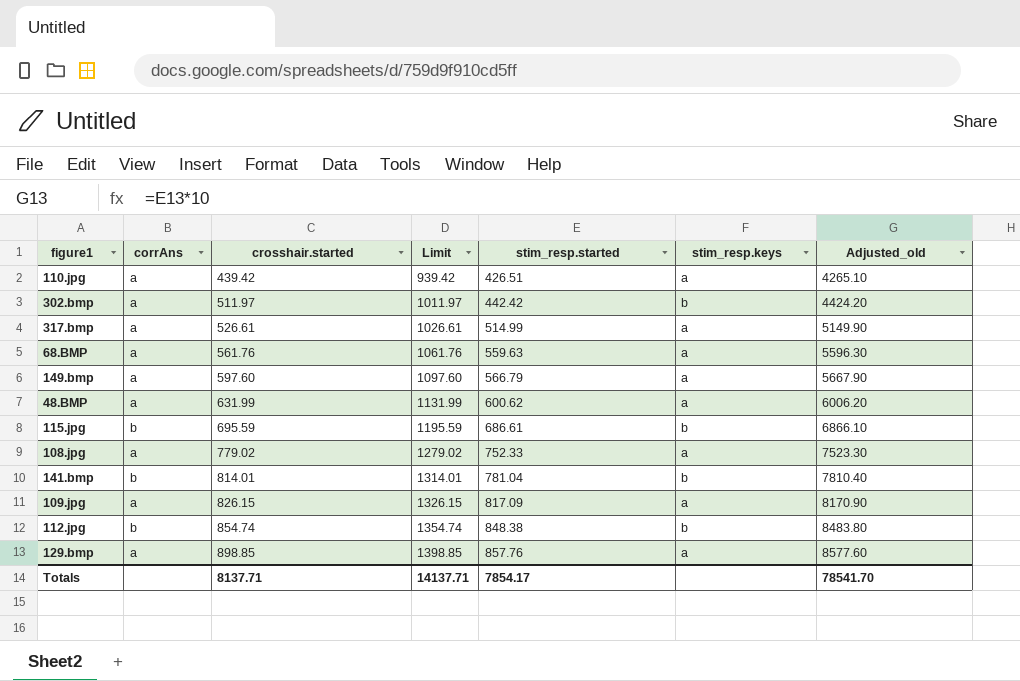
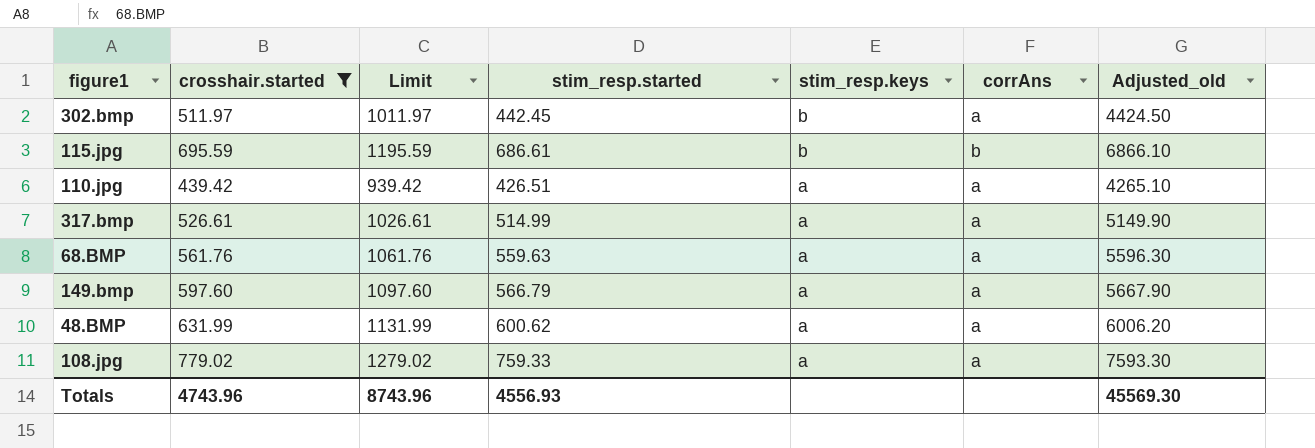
filter: none -> crosshair.started <= 779.02
row order: crosshair.started ascending -> stim_resp.keys descending
column corrAns | position: 2 -> 6
302.bmp | stim_resp.started: 442.42 -> 442.45
302.bmp | Adjusted_old: 4424.20 -> 4424.50
108.jpg | stim_resp.started: 752.33 -> 759.33
108.jpg | Adjusted_old: 7523.30 -> 7593.30
Totals | crosshair.started: 8137.71 -> 4743.96
Totals | Limit: 14137.71 -> 8743.96
Totals | stim_resp.started: 7854.17 -> 4556.93
Totals | Adjusted_old: 78541.70 -> 45569.30

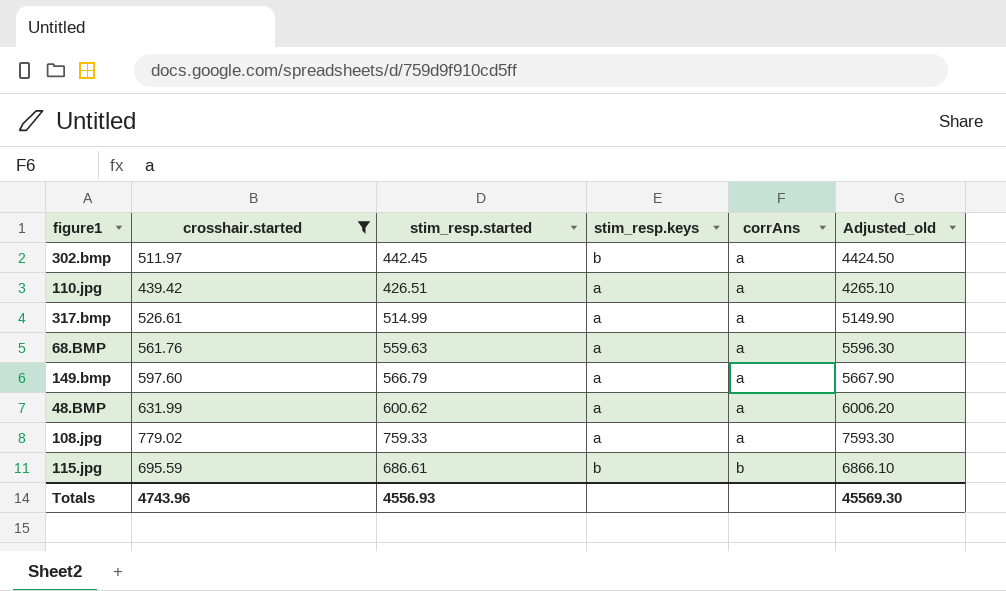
row order: stim_resp.keys descending -> corrAns ascending
column Limit | formula: [crosshair.started] + 500 -> none

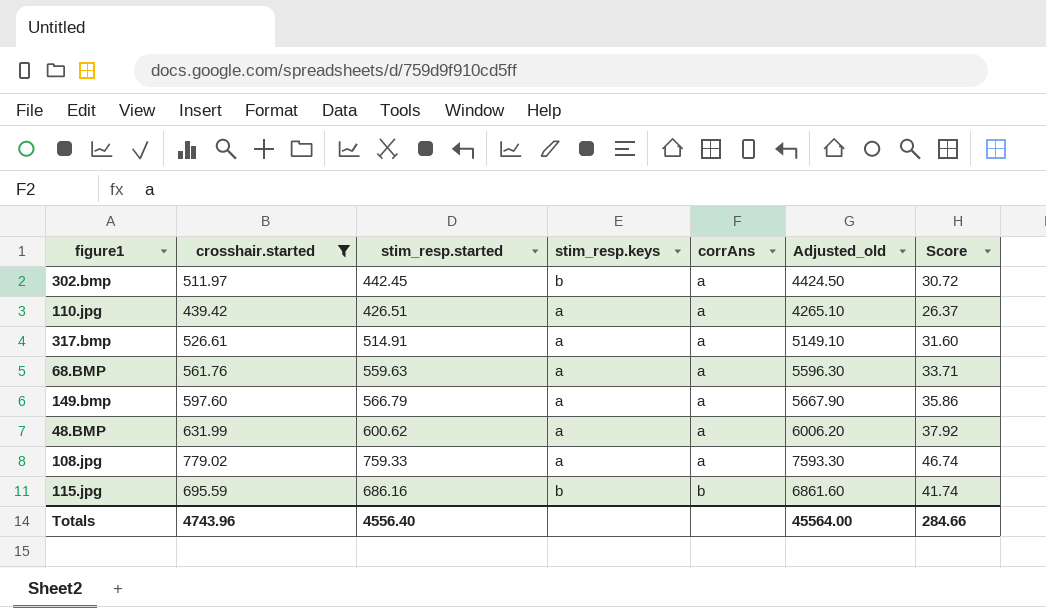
column Score | formula: none -> [crosshair.started] * 0.06
317.bmp | stim_resp.started: 514.99 -> 514.91
317.bmp | Adjusted_old: 5149.90 -> 5149.10
115.jpg | stim_resp.started: 686.61 -> 686.16
115.jpg | Adjusted_old: 6866.10 -> 6861.60
Totals | stim_resp.started: 4556.93 -> 4556.40
Totals | Adjusted_old: 45569.30 -> 45564.00

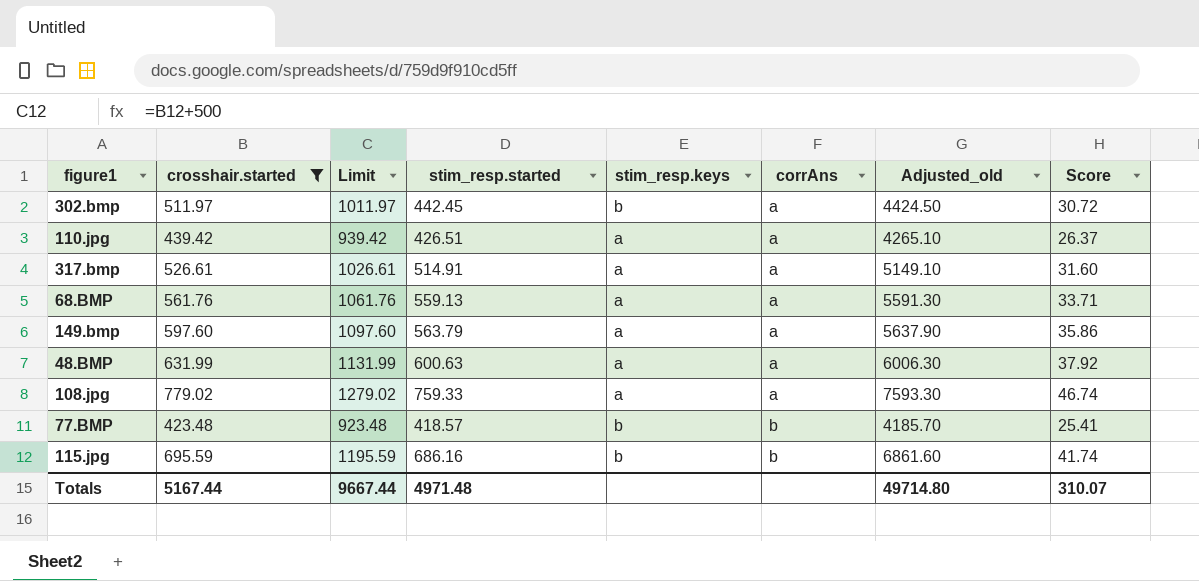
column Limit | formula: none -> [crosshair.started] + 500
68.BMP | stim_resp.started: 559.63 -> 559.13
68.BMP | Adjusted_old: 5596.30 -> 5591.30
149.bmp | stim_resp.started: 566.79 -> 563.79
149.bmp | Adjusted_old: 5667.90 -> 5637.90
48.BMP | stim_resp.started: 600.62 -> 600.63
48.BMP | Adjusted_old: 6006.20 -> 6006.30
row 77.BMP: none -> 423.48 | 923.48 | 418.57 | b | b | 4185.70 | 25.41
Totals | crosshair.started: 4743.96 -> 5167.44
Totals | stim_resp.started: 4556.40 -> 4971.48
Totals | Adjusted_old: 45564.00 -> 49714.80
Totals | Score: 284.66 -> 310.07

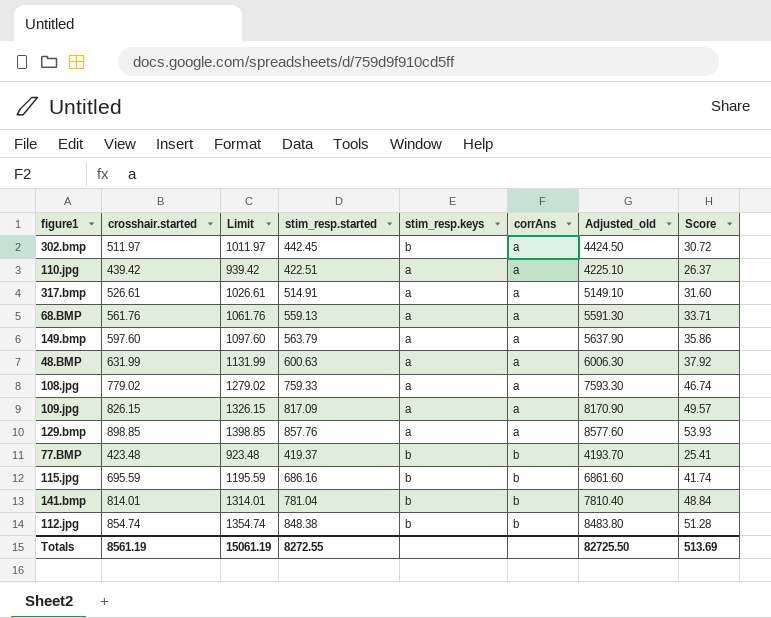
filter: crosshair.started <= 779.02 -> none
110.jpg | stim_resp.started: 426.51 -> 422.51
110.jpg | Adjusted_old: 4265.10 -> 4225.10
77.BMP | stim_resp.started: 418.57 -> 419.37
77.BMP | Adjusted_old: 4185.70 -> 4193.70
Totals | crosshair.started: 5167.44 -> 8561.19
Totals | Limit: 9667.44 -> 15061.19
Totals | stim_resp.started: 4971.48 -> 8272.55
Totals | Adjusted_old: 49714.80 -> 82725.50
Totals | Score: 310.07 -> 513.69

